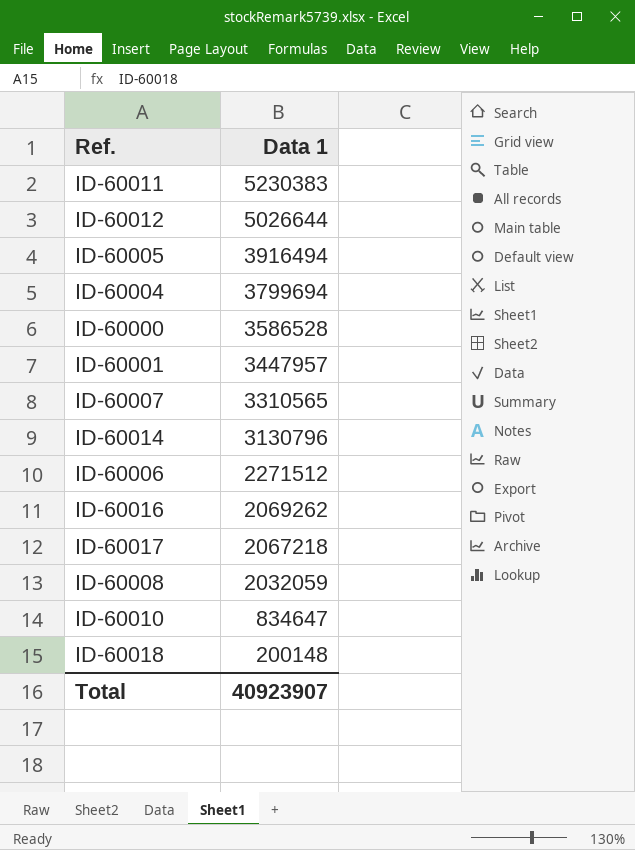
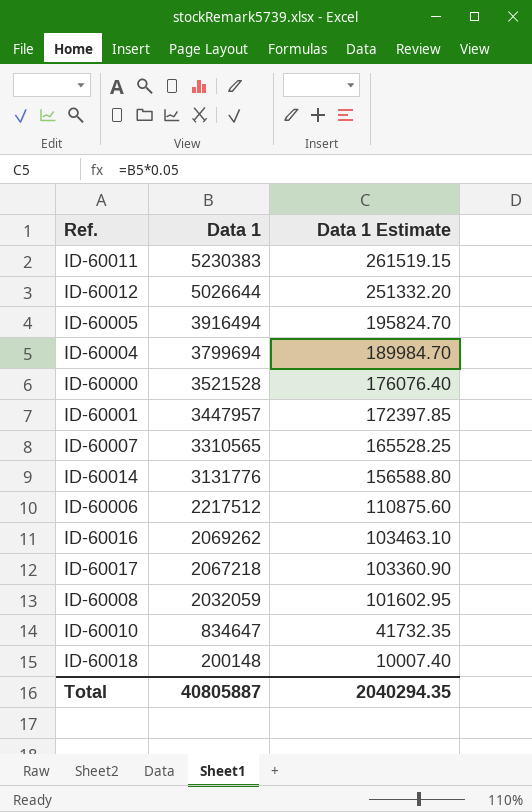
column Data 1 Estimate | formula: none -> [Data 1] * 0.05
ID-60000 | Data 1: 3586528 -> 3521528
ID-60014 | Data 1: 3130796 -> 3131776
ID-60006 | Data 1: 2271512 -> 2217512
Total | Data 1: 40923907 -> 40805887

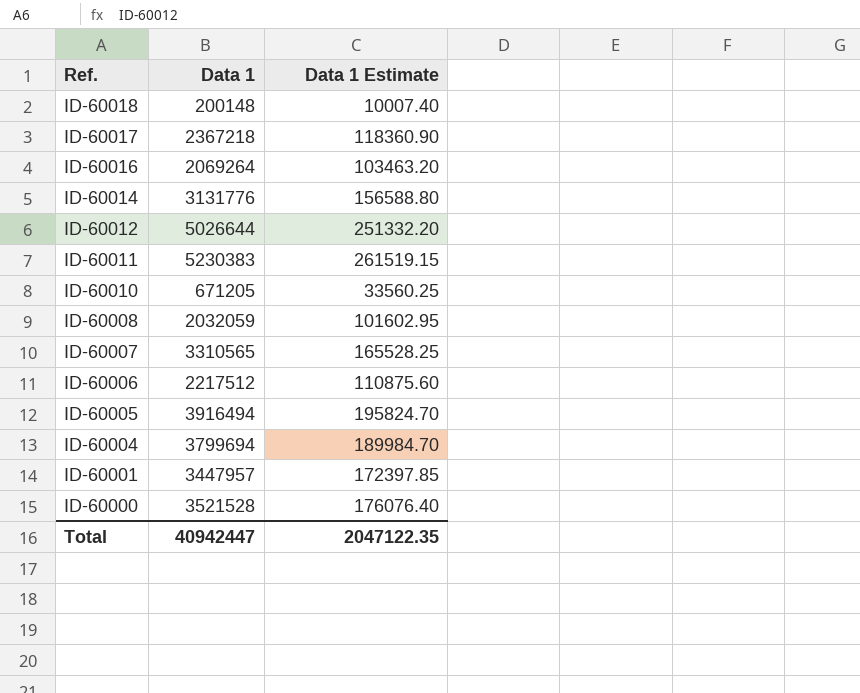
row order: Data 1 descending -> Ref. descending
ID-60017 | Data 1: 2067218 -> 2367218
ID-60017 | Data 1 Estimate: 103360.90 -> 118360.90
ID-60016 | Data 1: 2069262 -> 2069264
ID-60016 | Data 1 Estimate: 103463.10 -> 103463.20
ID-60010 | Data 1: 834647 -> 671205
ID-60010 | Data 1 Estimate: 41732.35 -> 33560.25
Total | Data 1: 40805887 -> 40942447
Total | Data 1 Estimate: 2040294.35 -> 2047122.35

